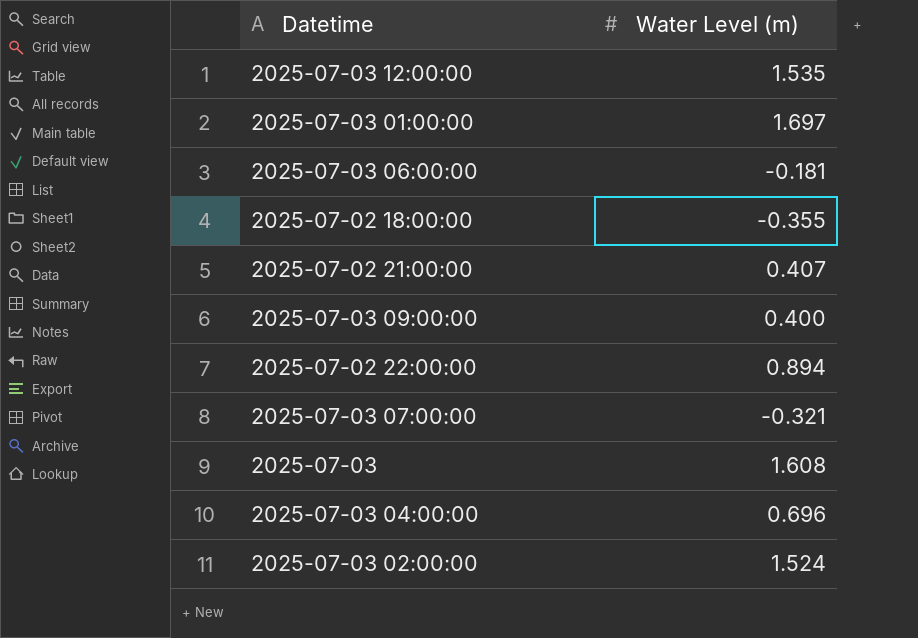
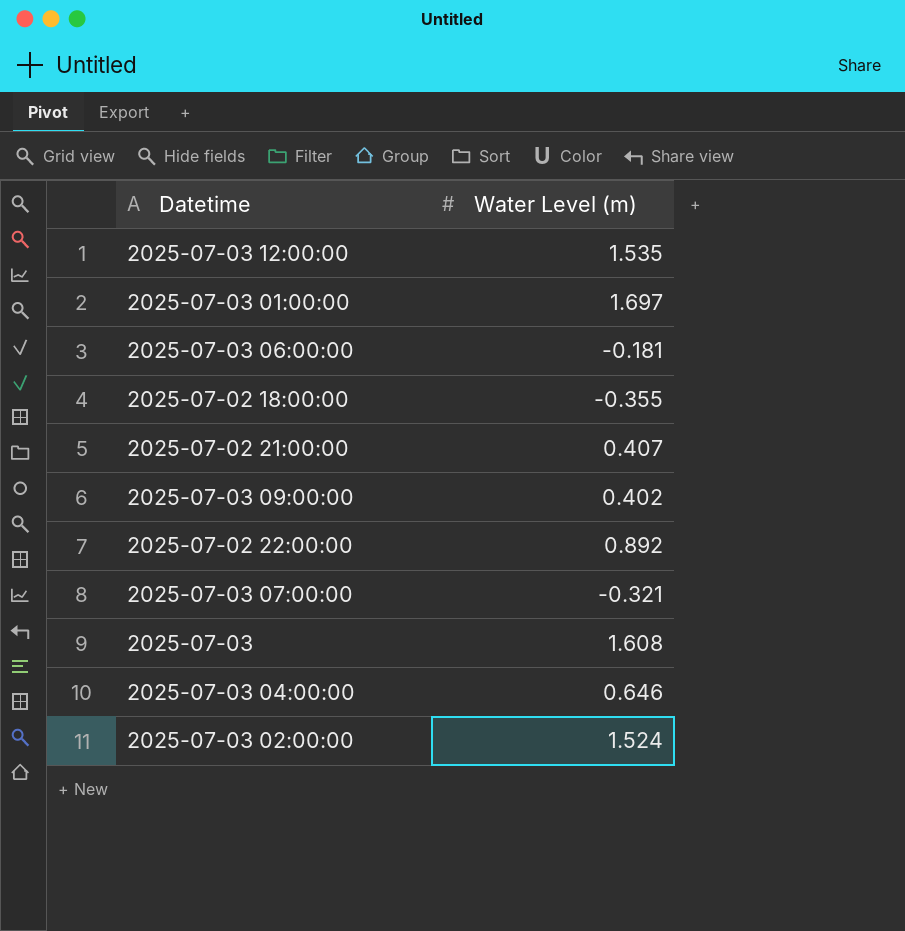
2025-07-03 09:00:00 | Water Level (m): 0.400 -> 0.402
2025-07-02 22:00:00 | Water Level (m): 0.894 -> 0.892
2025-07-03 04:00:00 | Water Level (m): 0.696 -> 0.646

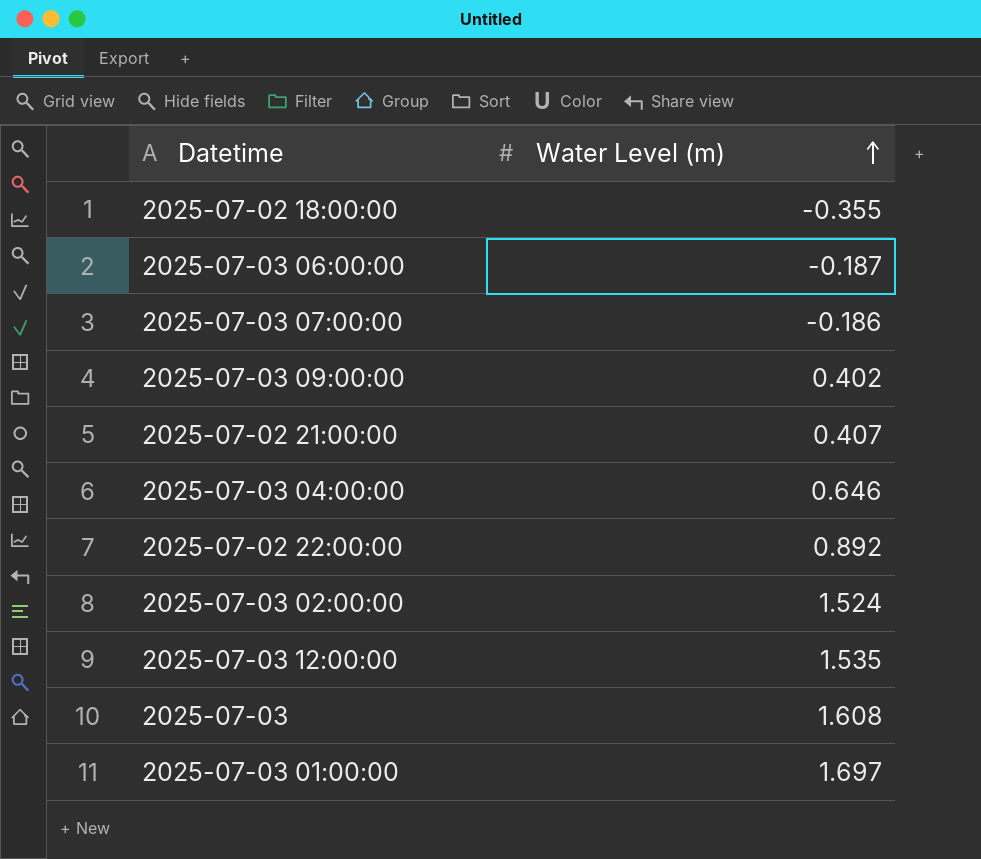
row order: none -> Water Level (m) ascending
2025-07-03 06:00:00 | Water Level (m): -0.181 -> -0.187
2025-07-03 07:00:00 | Water Level (m): -0.321 -> -0.186

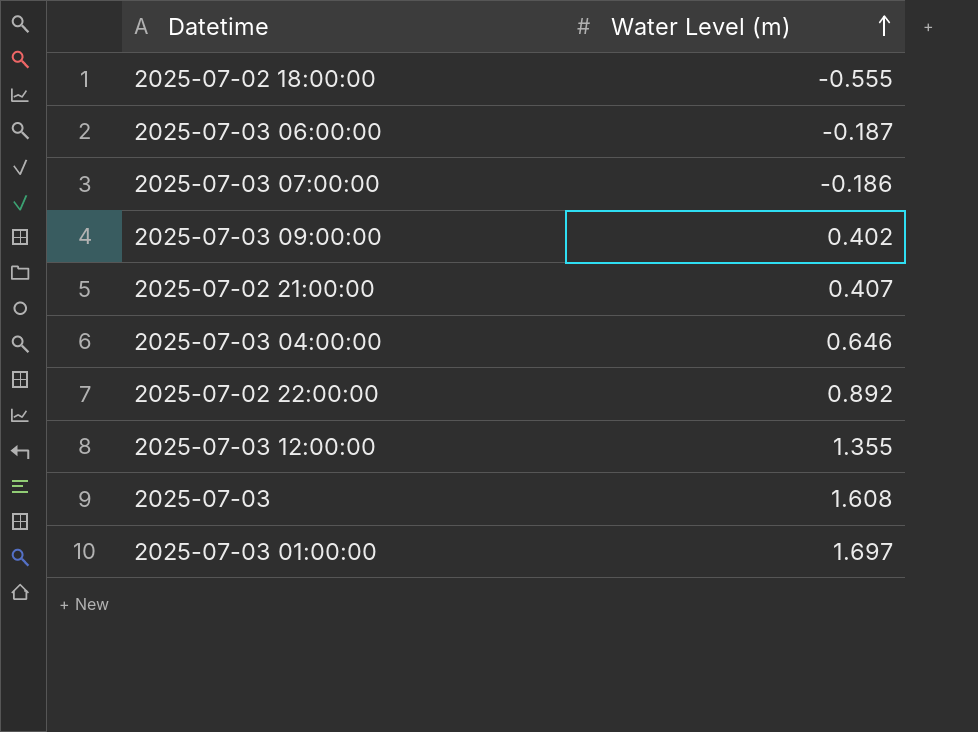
row 2025-07-03 02:00:00: 1.524 -> none
2025-07-02 18:00:00 | Water Level (m): -0.355 -> -0.555
2025-07-03 12:00:00 | Water Level (m): 1.535 -> 1.355

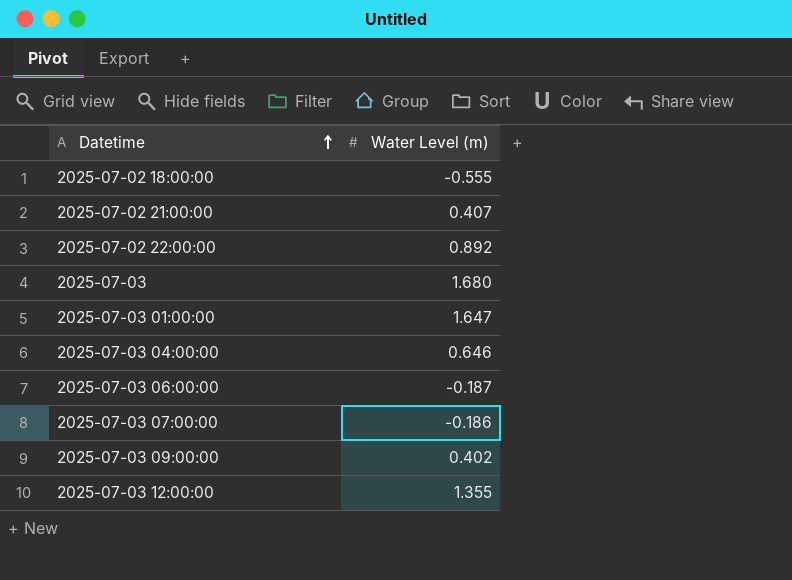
row order: Water Level (m) ascending -> Datetime ascending
2025-07-03 | Water Level (m): 1.608 -> 1.680
2025-07-03 01:00:00 | Water Level (m): 1.697 -> 1.647

